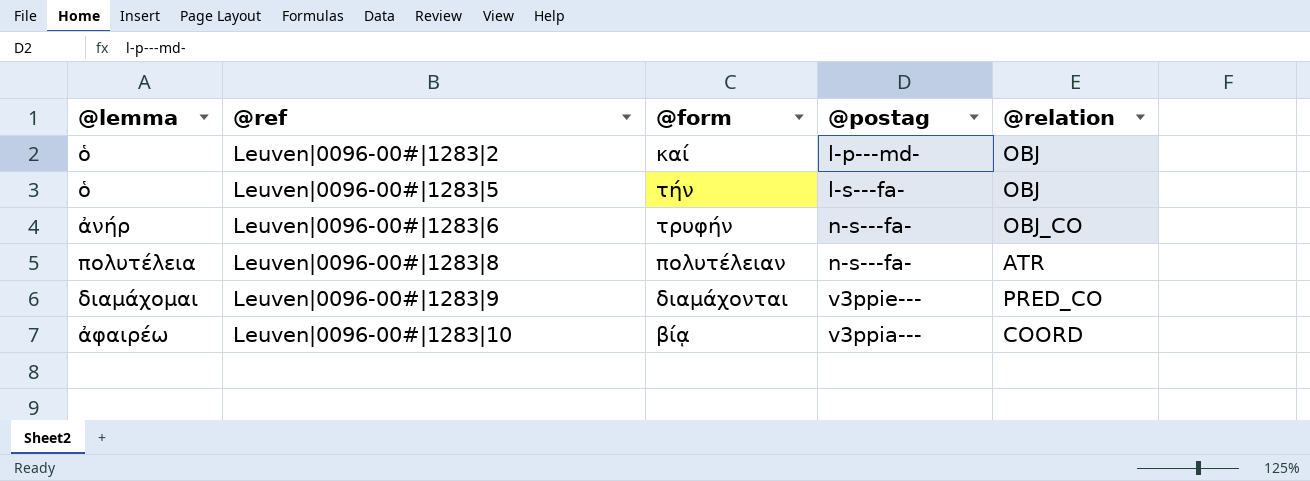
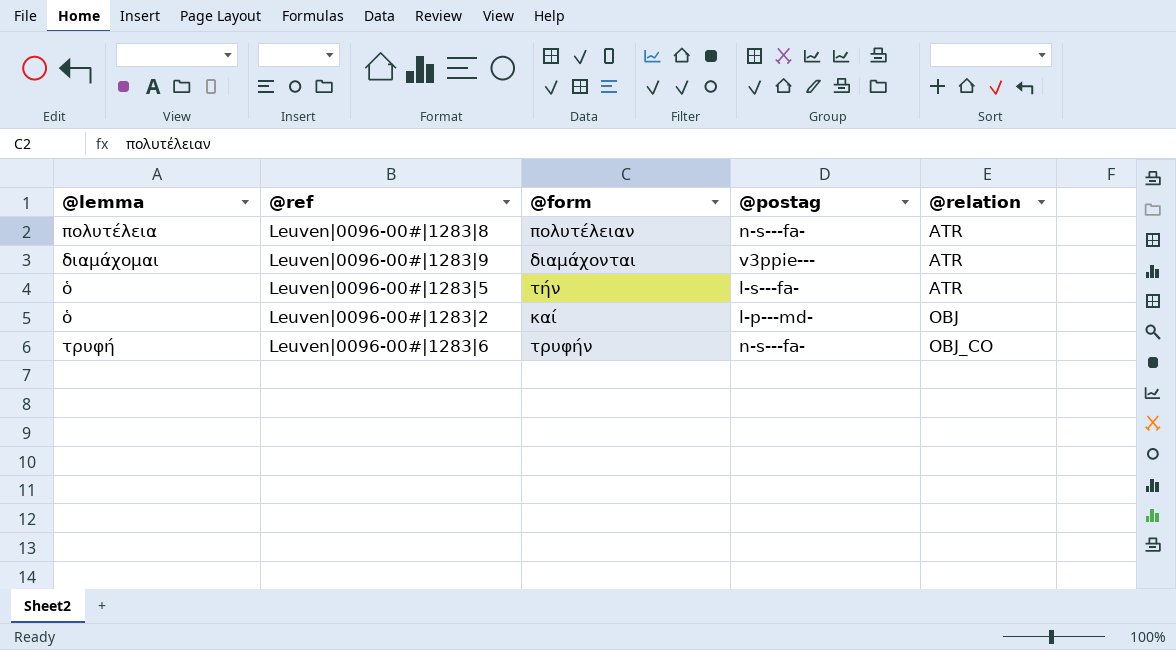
row order: @ref ascending -> @relation ascending
row Leuven|0096-00#|1283|10: ἀφαιρέω | βίᾳ | v3ppia--- | COORD -> none
Leuven|0096-00#|1283|9 | @relation: PRED_CO -> ATR
Leuven|0096-00#|1283|5 | @relation: OBJ -> ATR
Leuven|0096-00#|1283|6 | @lemma: ἀνήρ -> τρυφή

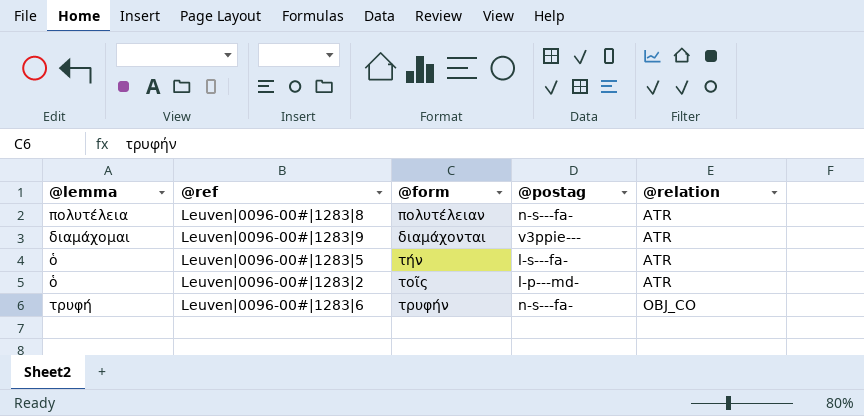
Leuven|0096-00#|1283|2 | @form: καί -> τοῖς
Leuven|0096-00#|1283|2 | @relation: OBJ -> ATR

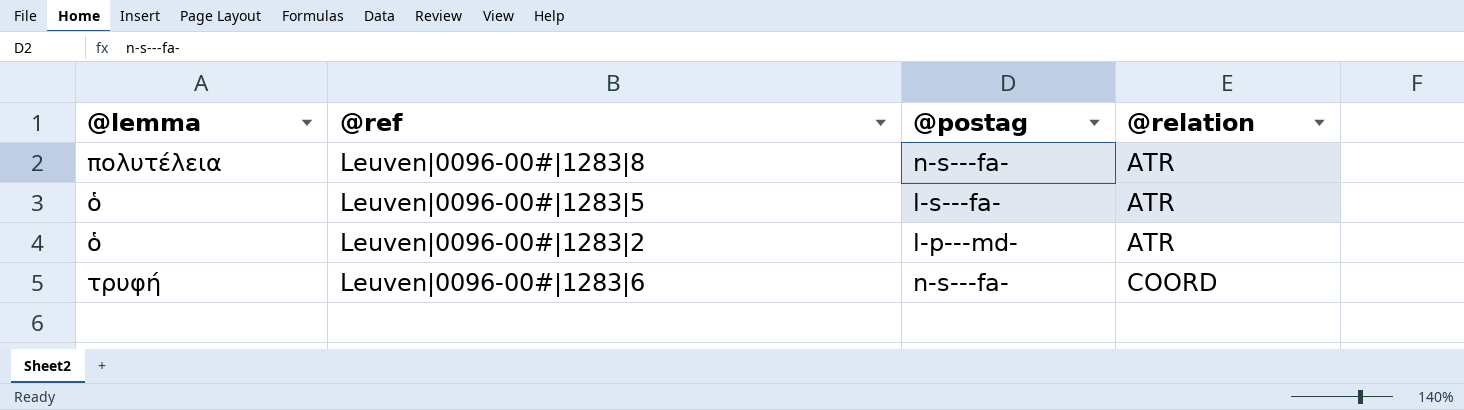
column @form | position: 3 -> none
row Leuven|0096-00#|1283|9: διαμάχομαι | διαμάχονται | v3ppie--- | ATR -> none
Leuven|0096-00#|1283|6 | @relation: OBJ_CO -> COORD

